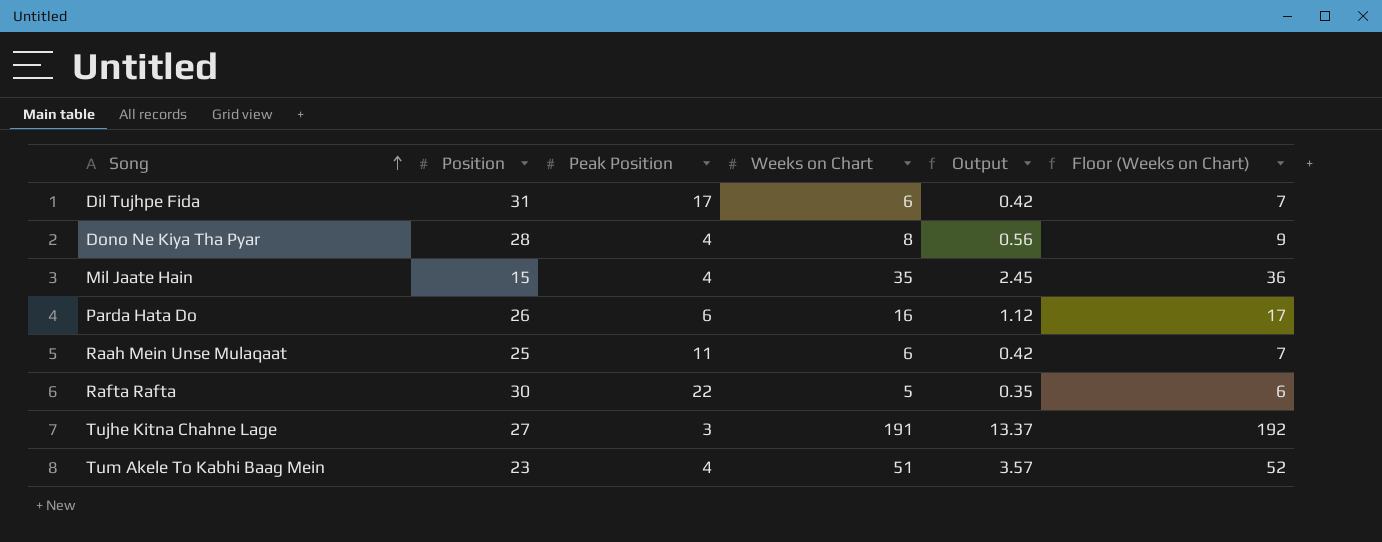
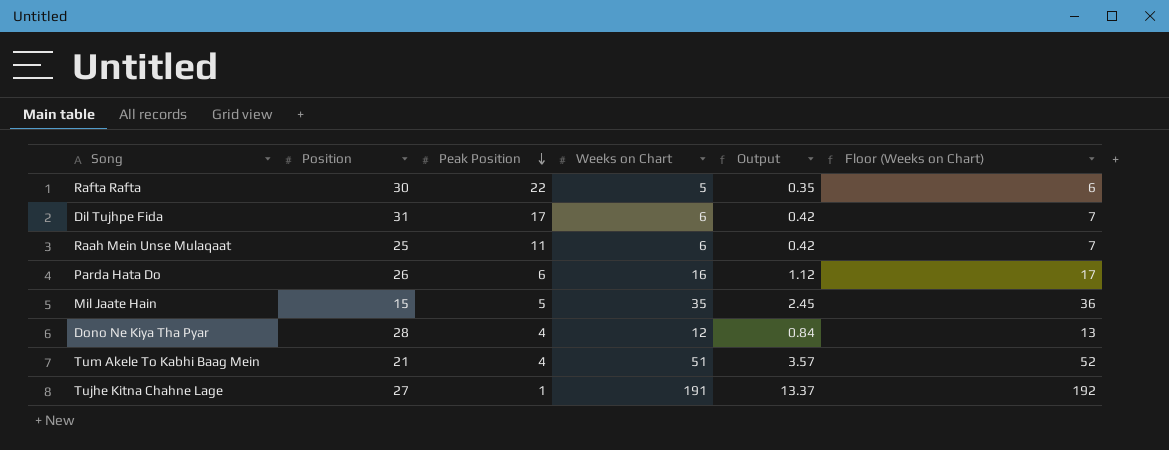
row order: Song ascending -> Peak Position descending
Mil Jaate Hain | Peak Position: 4 -> 5
Dono Ne Kiya Tha Pyar | Weeks on Chart: 8 -> 12
Dono Ne Kiya Tha Pyar | Output: 0.56 -> 0.84
Dono Ne Kiya Tha Pyar | Floor (Weeks on Chart): 9 -> 13
Tum Akele To Kabhi Baag Mein | Position: 23 -> 21
Tujhe Kitna Chahne Lage | Peak Position: 3 -> 1

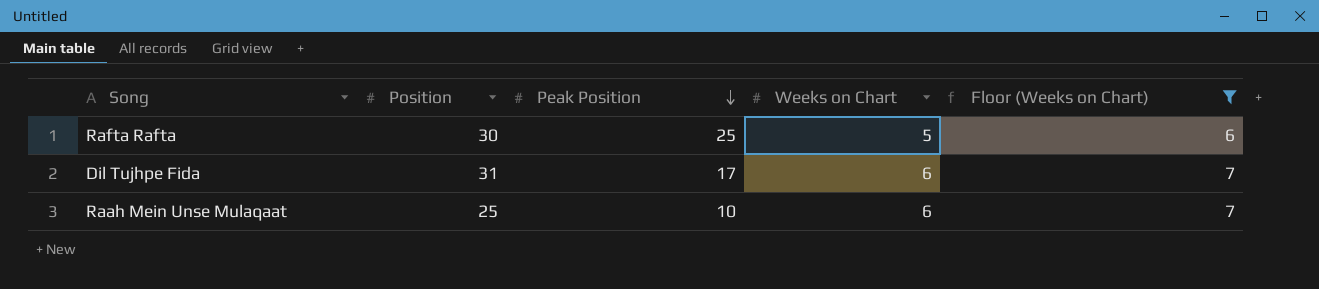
filter: none -> Floor (Weeks on Chart) <= 7
column Output | formula: [Weeks on Chart] * 0.07 -> none
Rafta Rafta | Peak Position: 22 -> 25
Raah Mein Unse Mulaqaat | Peak Position: 11 -> 10

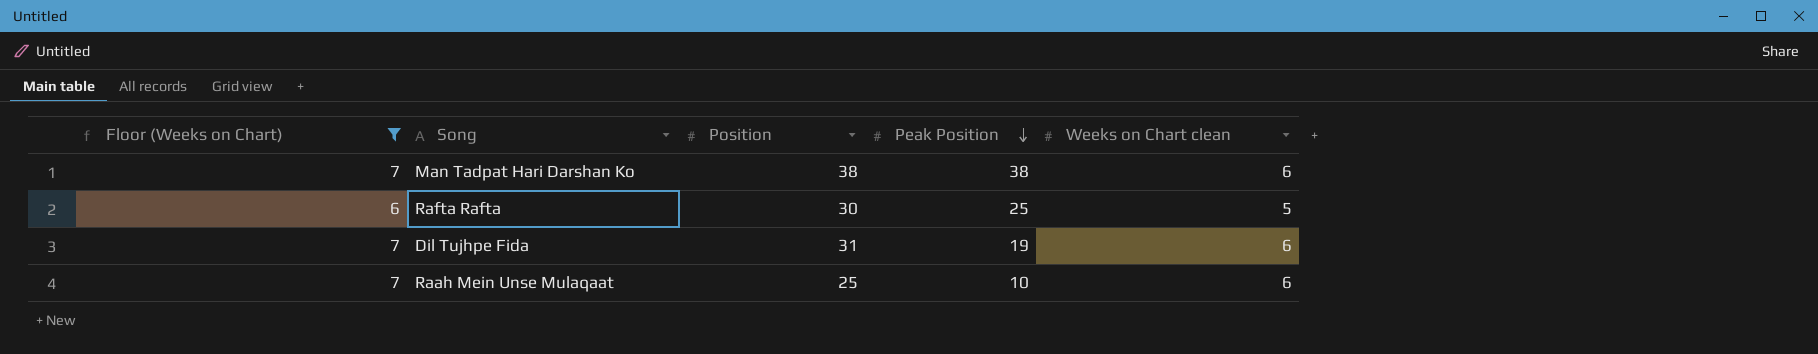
column Floor (Weeks on Chart) | position: 5 -> 1
column name: Weeks on Chart -> Weeks on Chart clean
row Man Tadpat Hari Darshan Ko: none -> 7 | 38 | 38 | 6
Dil Tujhpe Fida | Peak Position: 17 -> 19

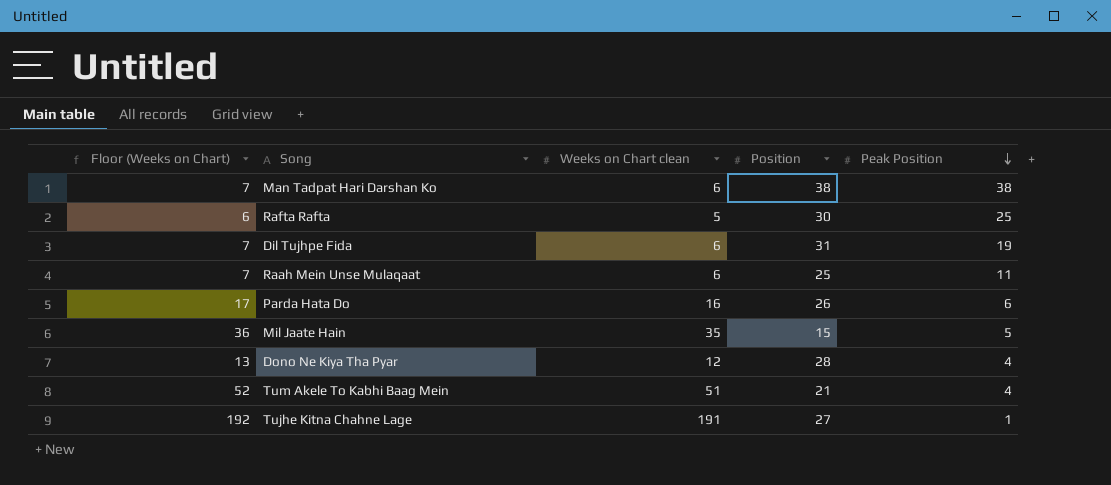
filter: Floor (Weeks on Chart) <= 7 -> none
column Weeks on Chart clean | position: 5 -> 3
Raah Mein Unse Mulaqaat | Peak Position: 10 -> 11

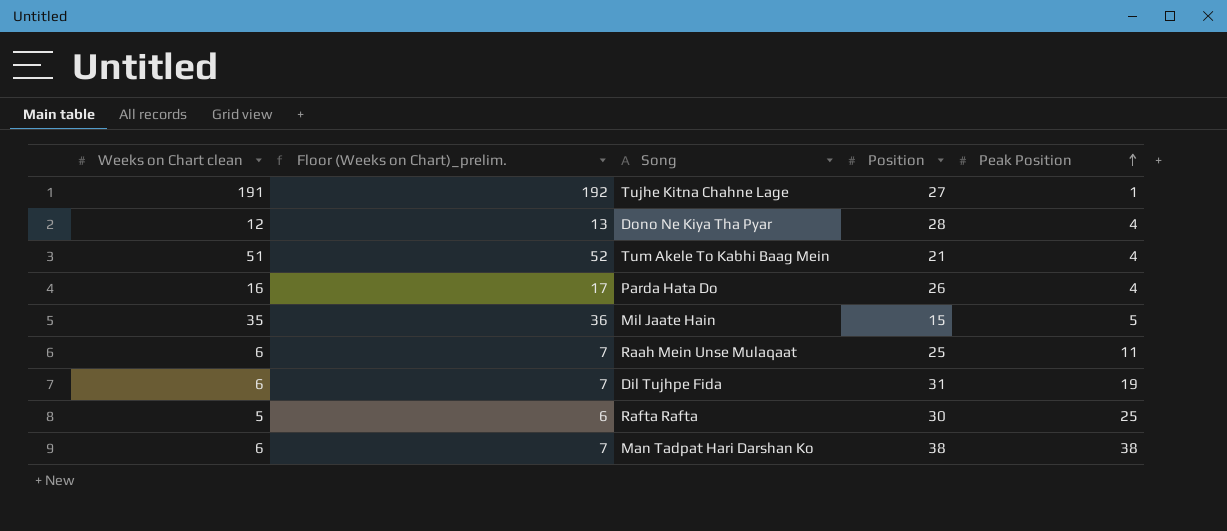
row order: Peak Position descending -> Peak Position ascending
column Weeks on Chart clean | position: 3 -> 1
column name: Floor (Weeks on Chart) -> Floor (Weeks on Chart)_prelim.
Parda Hata Do | Peak Position: 6 -> 4

